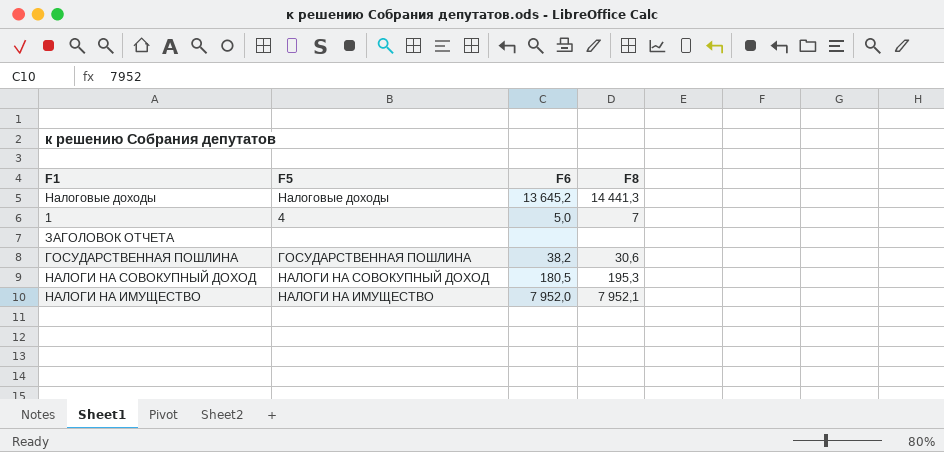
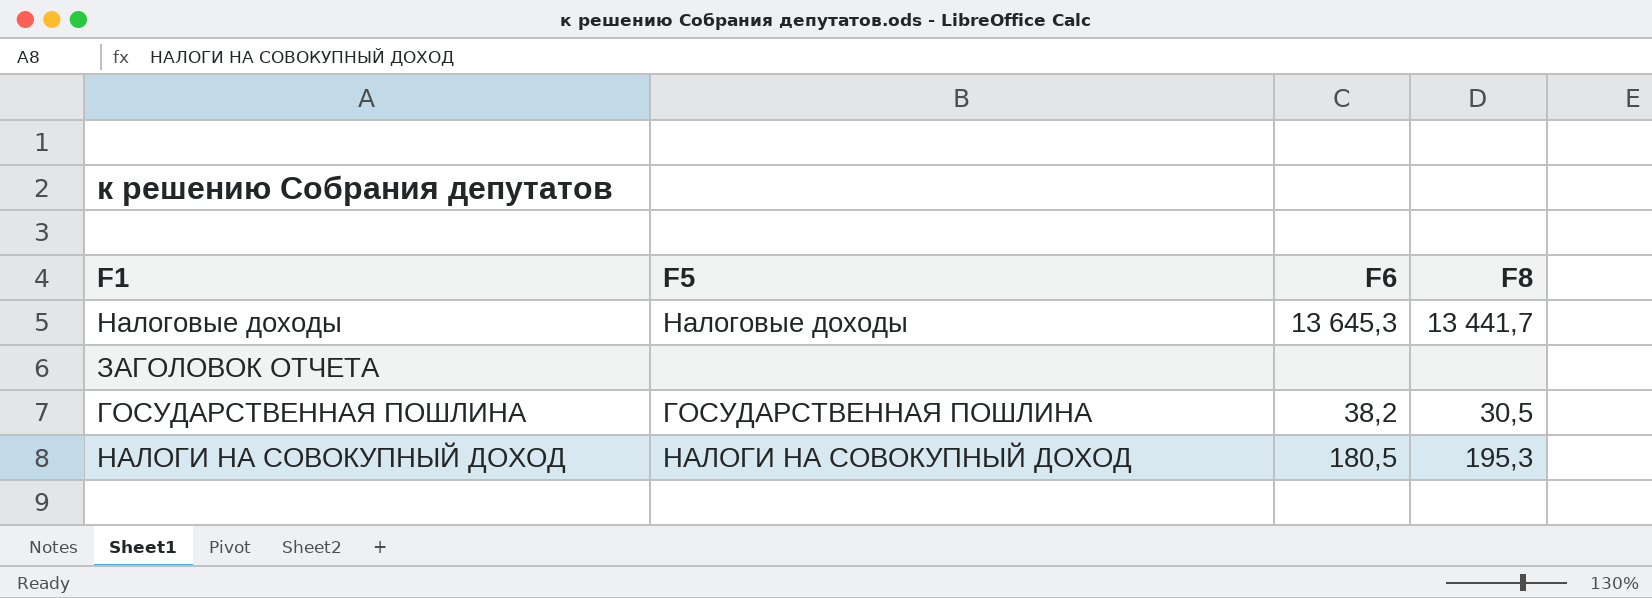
row 1: 4 | 5,0 | 7 -> none
row НАЛОГИ НА ИМУЩЕСТВО: НАЛОГИ НА ИМУЩЕСТВО | 7 952,0 | 7 952,1 -> none
Налоговые доходы | F6: 13 645,2 -> 13 645,3
Налоговые доходы | F8: 14 441,3 -> 13 441,7
ГОСУДАРСТВЕННАЯ ПОШЛИНА | F8: 30,6 -> 30,5

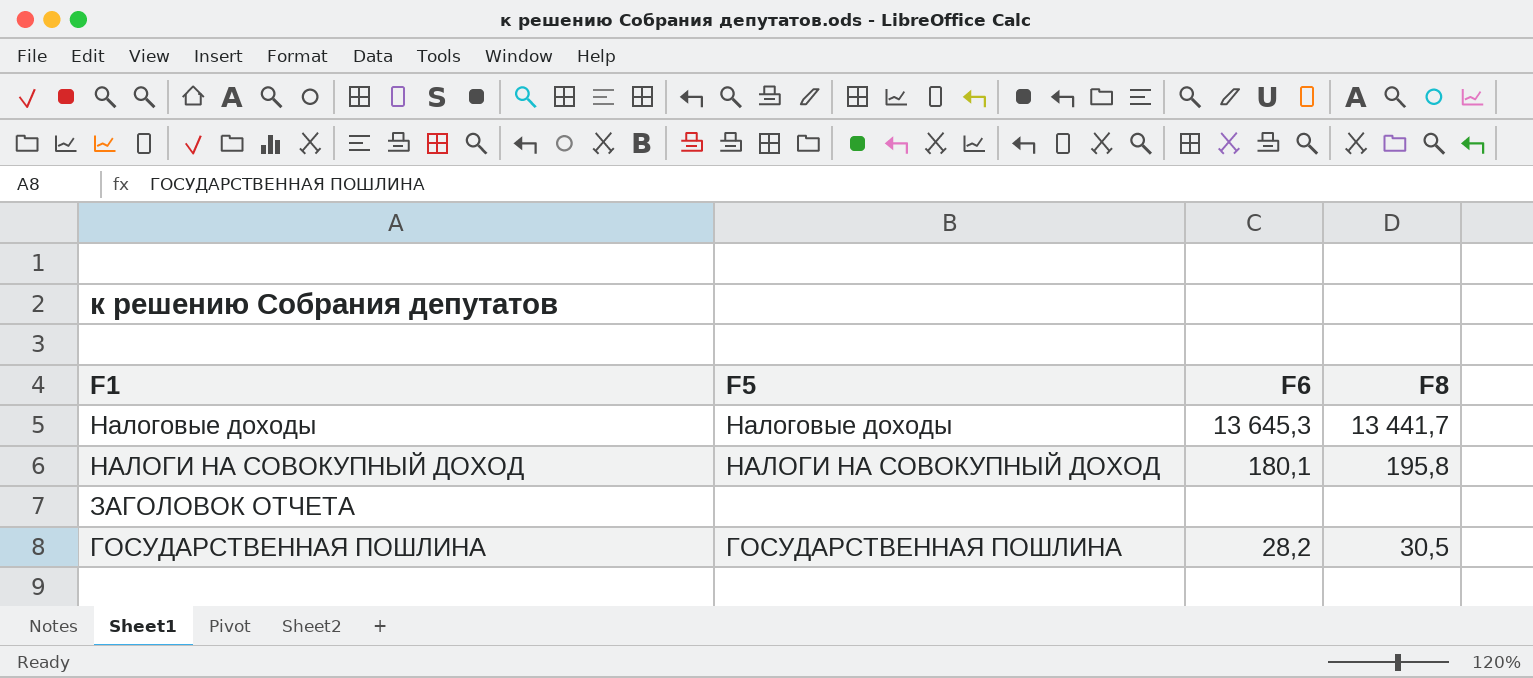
row order: none -> F1 descending
НАЛОГИ НА СОВОКУПНЫЙ ДОХОД | F6: 180,5 -> 180,1
НАЛОГИ НА СОВОКУПНЫЙ ДОХОД | F8: 195,3 -> 195,8
ГОСУДАРСТВЕННАЯ ПОШЛИНА | F6: 38,2 -> 28,2

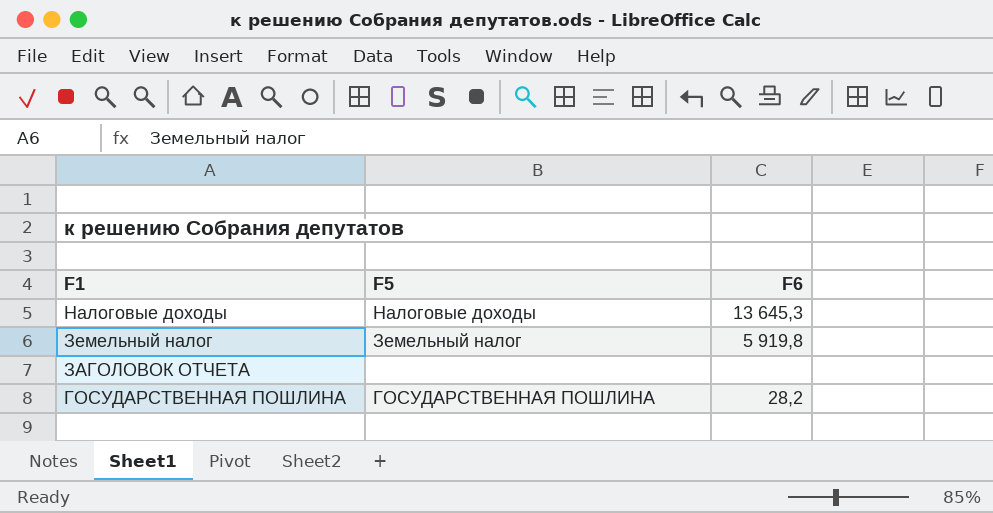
column F8 | position: 4 -> none
row НАЛОГИ НА СОВОКУПНЫЙ ДОХОД: НАЛОГИ НА СОВОКУПНЫЙ ДОХОД | 180,1 | 195,8 -> none
row Земельный налог: none -> Земельный налог | 5 919,8

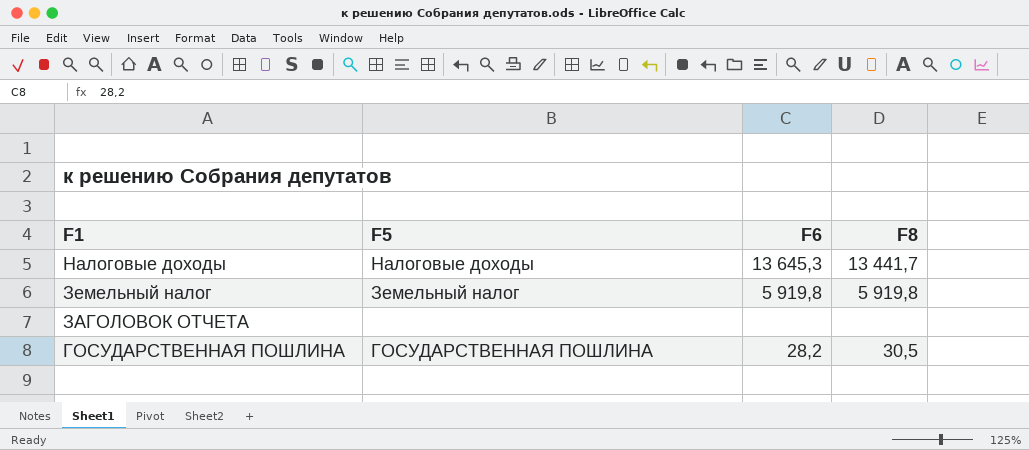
column F8 | position: none -> 4

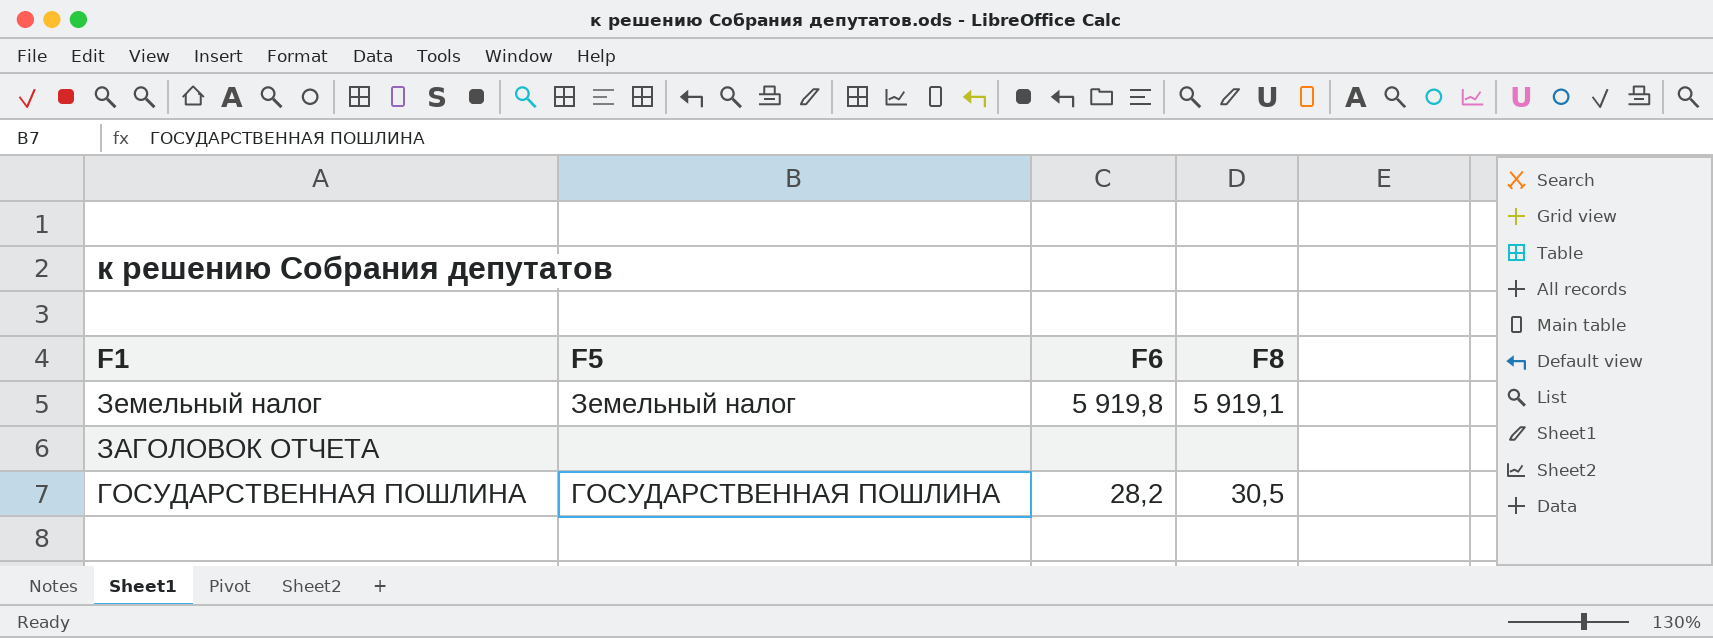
row Налоговые доходы: Налоговые доходы | 13 645,3 | 13 441,7 -> none
Земельный налог | F8: 5 919,8 -> 5 919,1

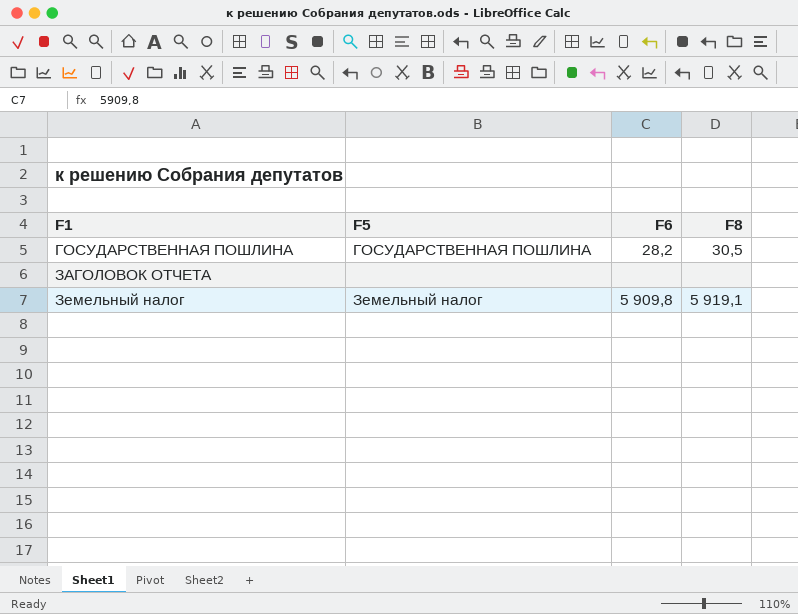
row order: F1 descending -> F1 ascending
Земельный налог | F6: 5 919,8 -> 5 909,8

